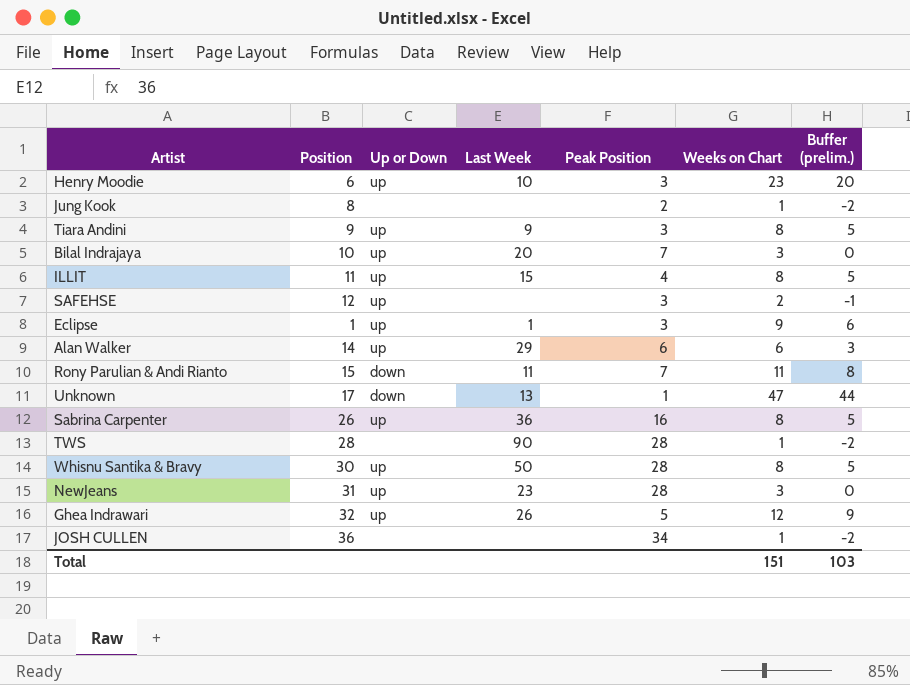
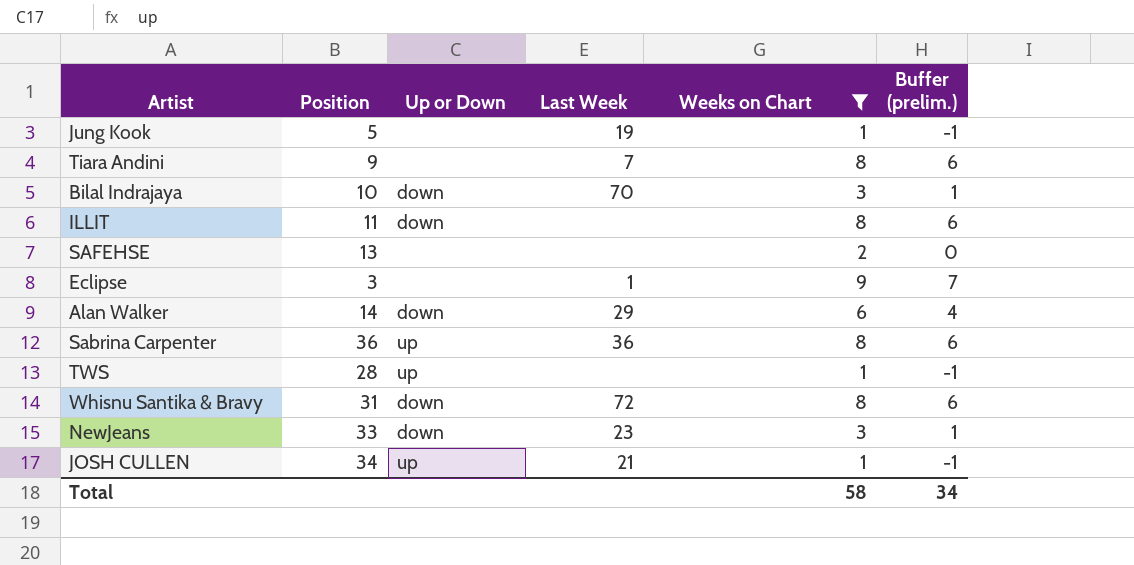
filter: none -> Weeks on Chart <= 9
column Peak Position | position: 5 -> none
column Buffer (prelim.) | formula: [Weeks on Chart] - 3 -> [Weeks on Chart] - 2
Jung Kook | Position: 8 -> 5
Jung Kook | Last Week: none -> 19
Tiara Andini | Up or Down: up -> none
Tiara Andini | Last Week: 9 -> 7
Bilal Indrajaya | Up or Down: up -> down
Bilal Indrajaya | Last Week: 20 -> 70
ILLIT | Up or Down: up -> down
ILLIT | Last Week: 15 -> none
SAFEHSE | Position: 12 -> 13
SAFEHSE | Up or Down: up -> none
Eclipse | Position: 1 -> 3
Eclipse | Up or Down: up -> none
Alan Walker | Up or Down: up -> down
Sabrina Carpenter | Position: 26 -> 36
TWS | Up or Down: none -> up
TWS | Last Week: 90 -> none
Whisnu Santika & Bravy | Position: 30 -> 31
Whisnu Santika & Bravy | Up or Down: up -> down
Whisnu Santika & Bravy | Last Week: 50 -> 72
NewJeans | Position: 31 -> 33
NewJeans | Up or Down: up -> down
JOSH CULLEN | Position: 36 -> 34
JOSH CULLEN | Up or Down: none -> up
JOSH CULLEN | Last Week: none -> 21
Total | Weeks on Chart: 151 -> 58
Total | Buffer (prelim.): 103 -> 34

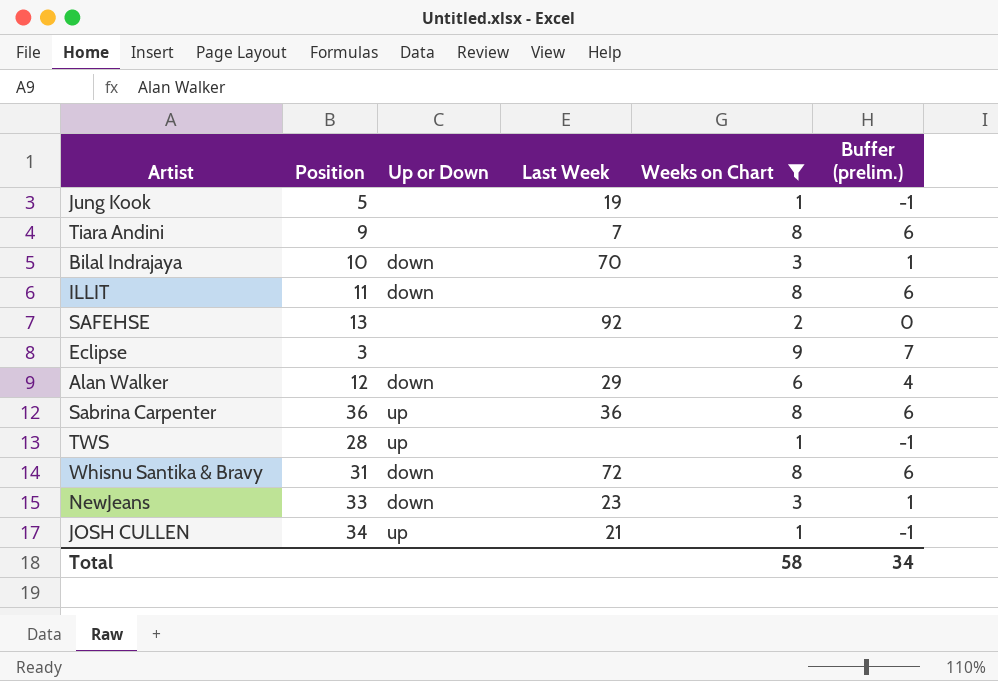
SAFEHSE | Last Week: none -> 92
Eclipse | Last Week: 1 -> none
Alan Walker | Position: 14 -> 12

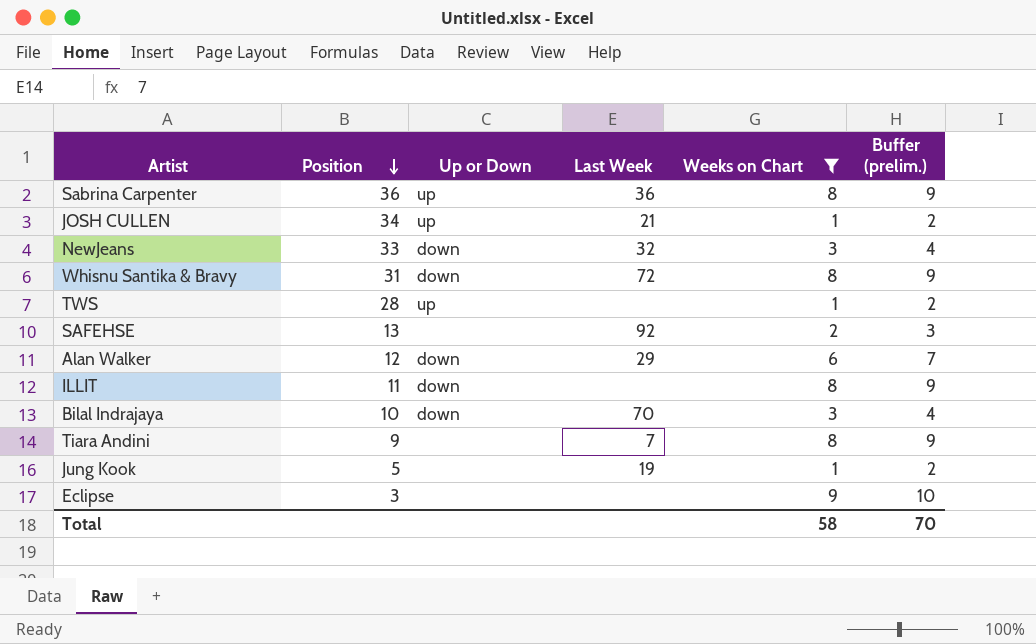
row order: none -> Position descending
column Buffer (prelim.) | formula: [Weeks on Chart] - 2 -> [Weeks on Chart] + 1
NewJeans | Last Week: 23 -> 32
Total | Buffer (prelim.): 34 -> 70

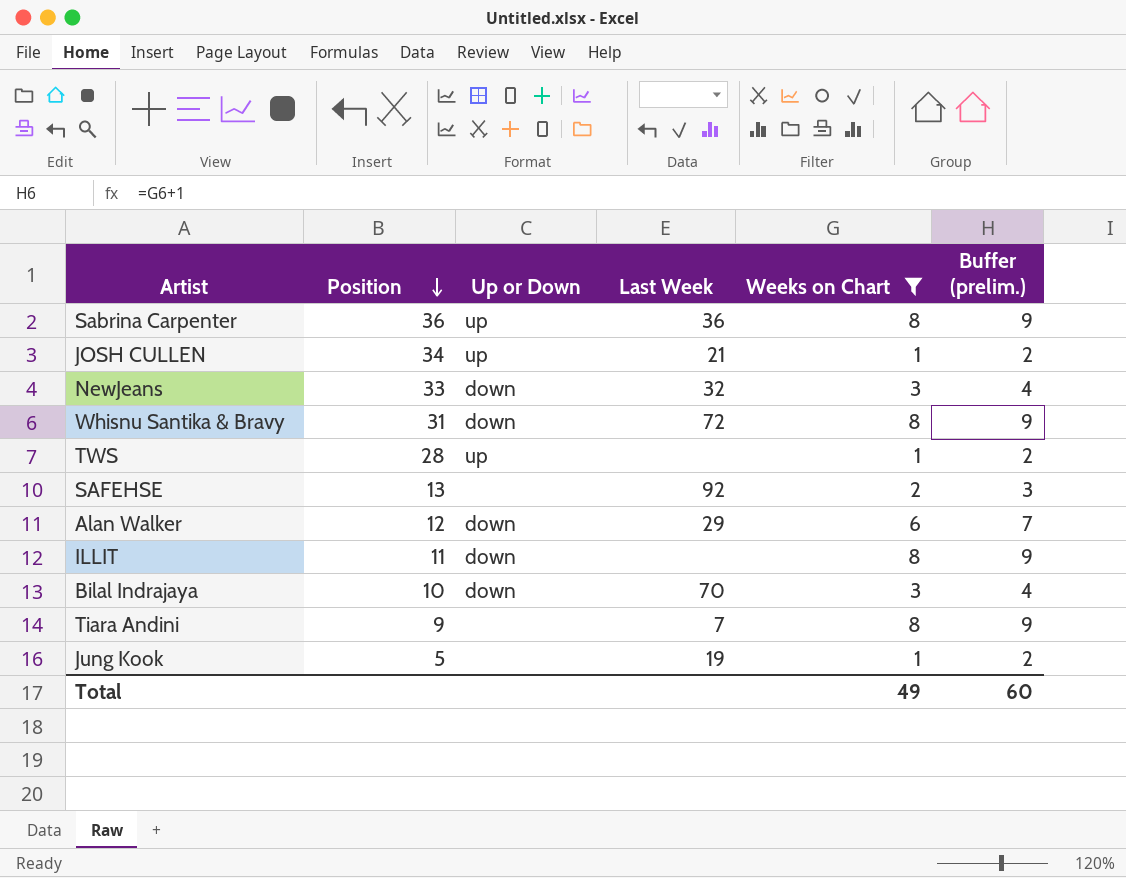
row Eclipse: 3 | none | none | 9 | 10 -> none
Total | Weeks on Chart: 58 -> 49
Total | Buffer (prelim.): 70 -> 60

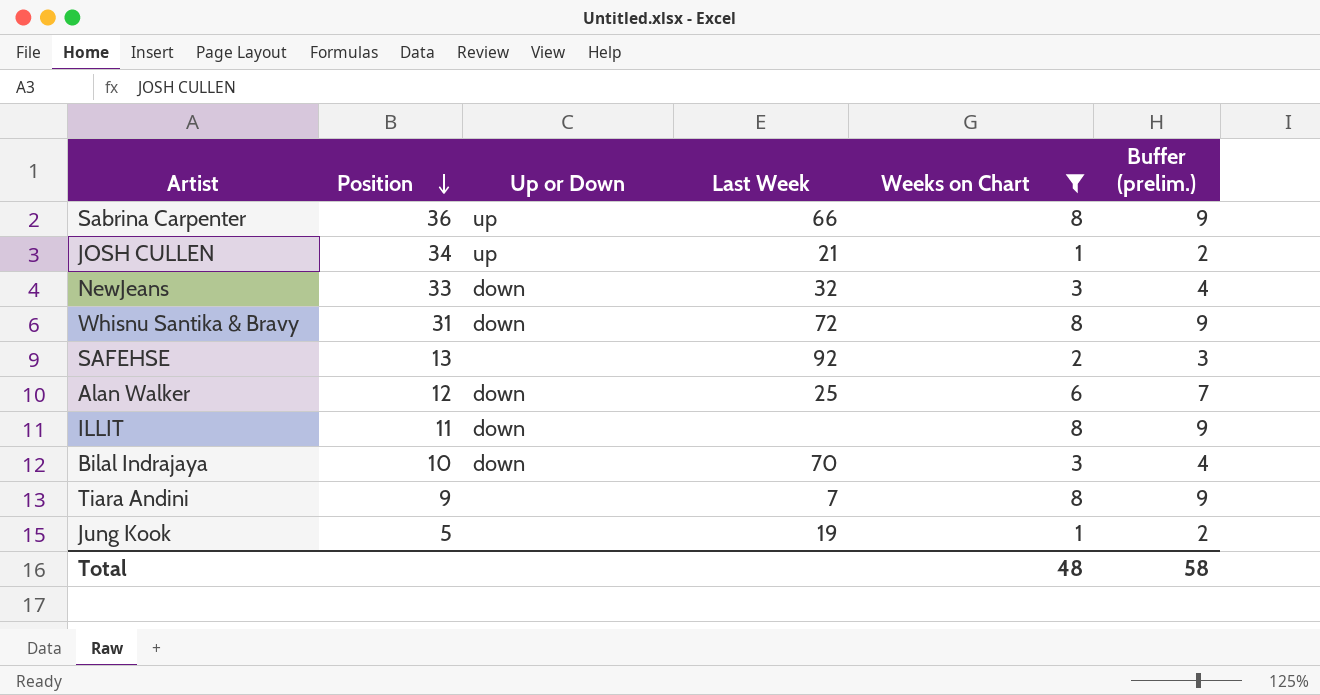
row TWS: 28 | up | none | 1 | 2 -> none
Sabrina Carpenter | Last Week: 36 -> 66
Alan Walker | Last Week: 29 -> 25
Total | Weeks on Chart: 49 -> 48
Total | Buffer (prelim.): 60 -> 58

